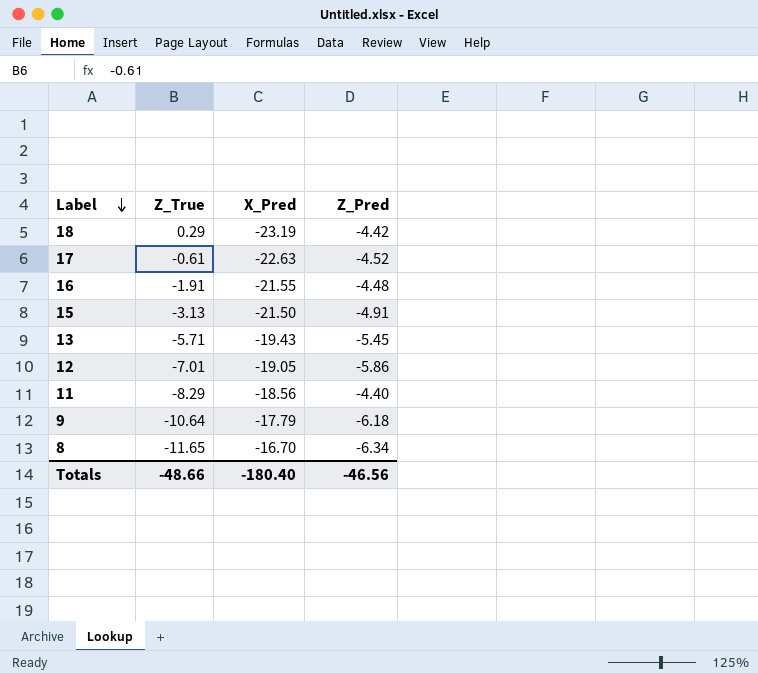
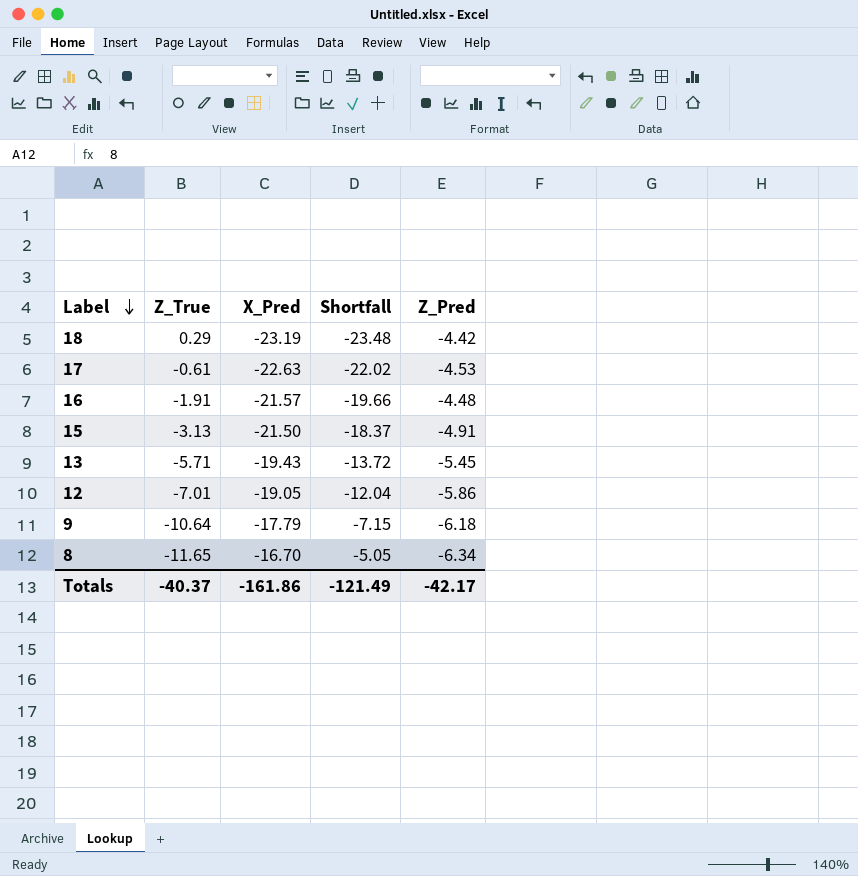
column Shortfall | formula: none -> [X_Pred] - [Z_True]
row 11: -8.29 | -18.56 | -4.40 -> none
17 | Z_Pred: -4.52 -> -4.53
16 | X_Pred: -21.55 -> -21.57
Totals | Z_True: -48.66 -> -40.37
Totals | X_Pred: -180.40 -> -161.86
Totals | Z_Pred: -46.56 -> -42.17

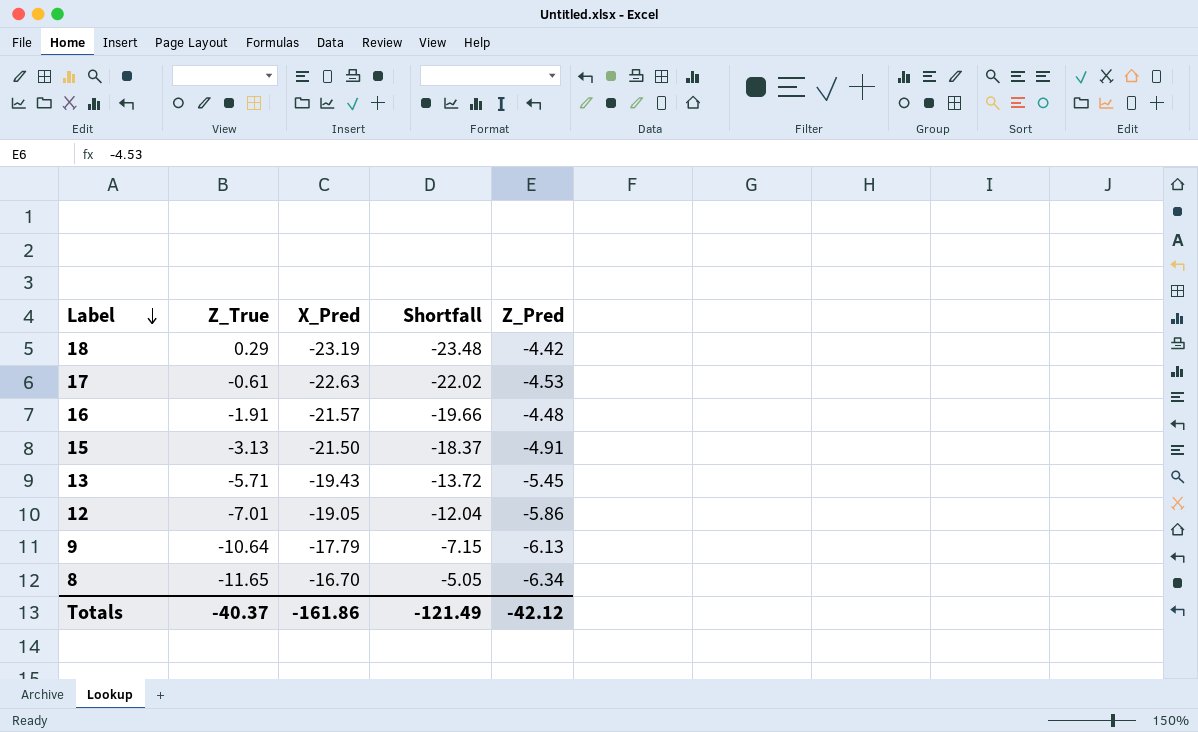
9 | Z_Pred: -6.18 -> -6.13
Totals | Z_Pred: -42.17 -> -42.12

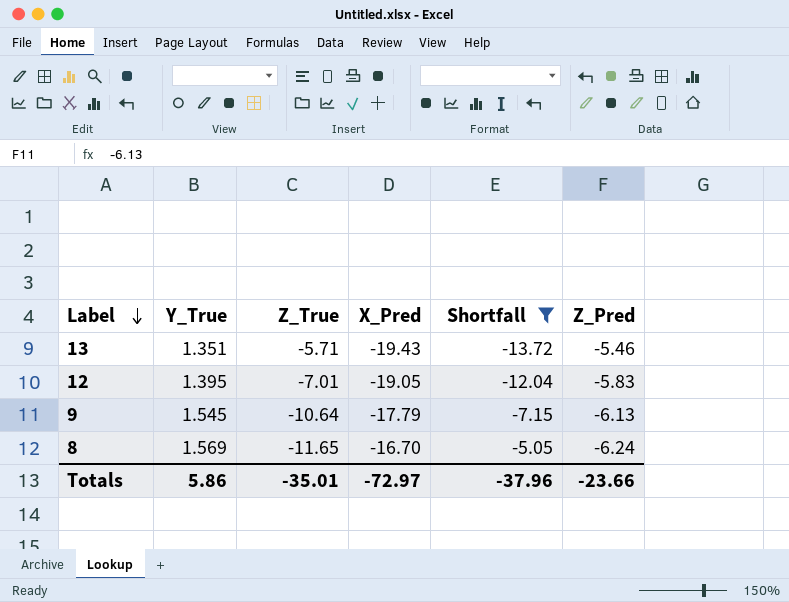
filter: none -> Shortfall >= -13.72
column Y_True | position: none -> 2
13 | Z_Pred: -5.45 -> -5.46
12 | Z_Pred: -5.86 -> -5.83
8 | Z_Pred: -6.34 -> -6.24
Totals | Z_True: -40.37 -> -35.01
Totals | X_Pred: -161.86 -> -72.97
Totals | Shortfall: -121.49 -> -37.96
Totals | Z_Pred: -42.12 -> -23.66

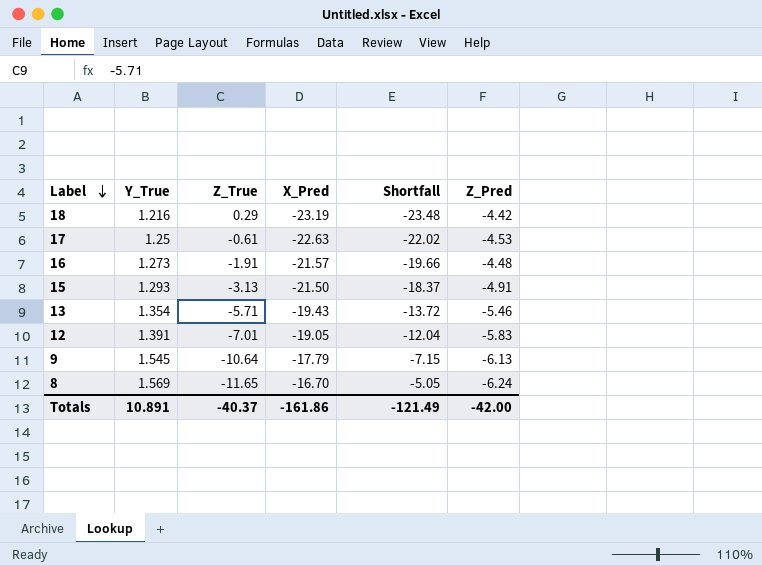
filter: Shortfall >= -13.72 -> none
13 | Y_True: 1.351 -> 1.354
12 | Y_True: 1.395 -> 1.391
Totals | Y_True: 5.86 -> 10.891
Totals | Z_True: -35.01 -> -40.37
Totals | X_Pred: -72.97 -> -161.86
Totals | Shortfall: -37.96 -> -121.49
Totals | Z_Pred: -23.66 -> -42.00

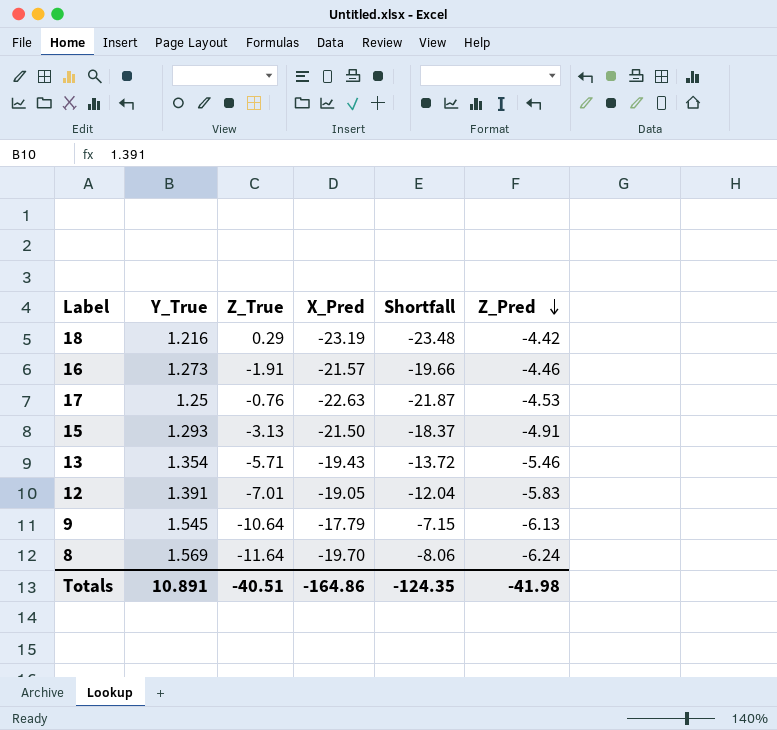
row order: Label descending -> Z_Pred descending
16 | Z_Pred: -4.48 -> -4.46
17 | Z_True: -0.61 -> -0.76
17 | Shortfall: -22.02 -> -21.87
8 | Z_True: -11.65 -> -11.64
8 | X_Pred: -16.70 -> -19.70
8 | Shortfall: -5.05 -> -8.06
Totals | Z_True: -40.37 -> -40.51
Totals | X_Pred: -161.86 -> -164.86
Totals | Shortfall: -121.49 -> -124.35
Totals | Z_Pred: -42.00 -> -41.98

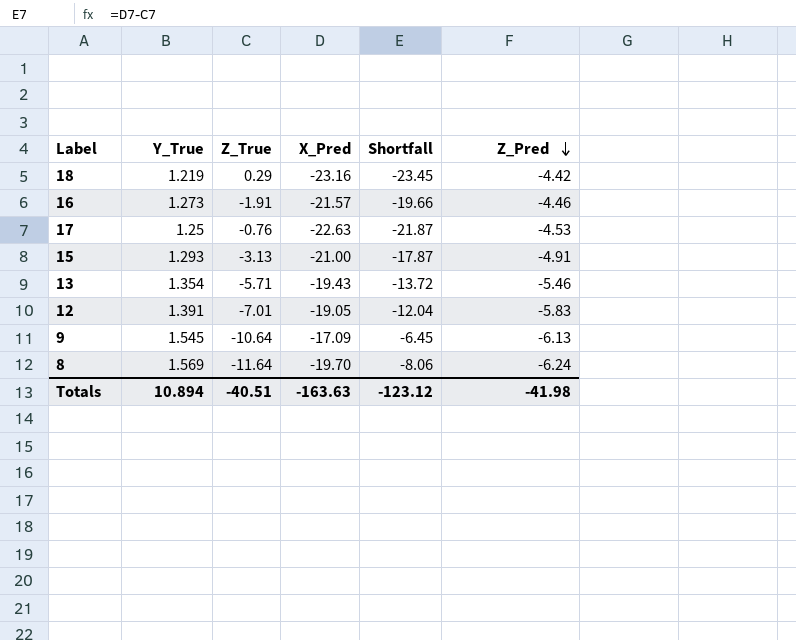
18 | Y_True: 1.216 -> 1.219
18 | X_Pred: -23.19 -> -23.16
18 | Shortfall: -23.48 -> -23.45
15 | X_Pred: -21.50 -> -21.00
15 | Shortfall: -18.37 -> -17.87
9 | X_Pred: -17.79 -> -17.09
9 | Shortfall: -7.15 -> -6.45
Totals | Y_True: 10.891 -> 10.894
Totals | X_Pred: -164.86 -> -163.63
Totals | Shortfall: -124.35 -> -123.12

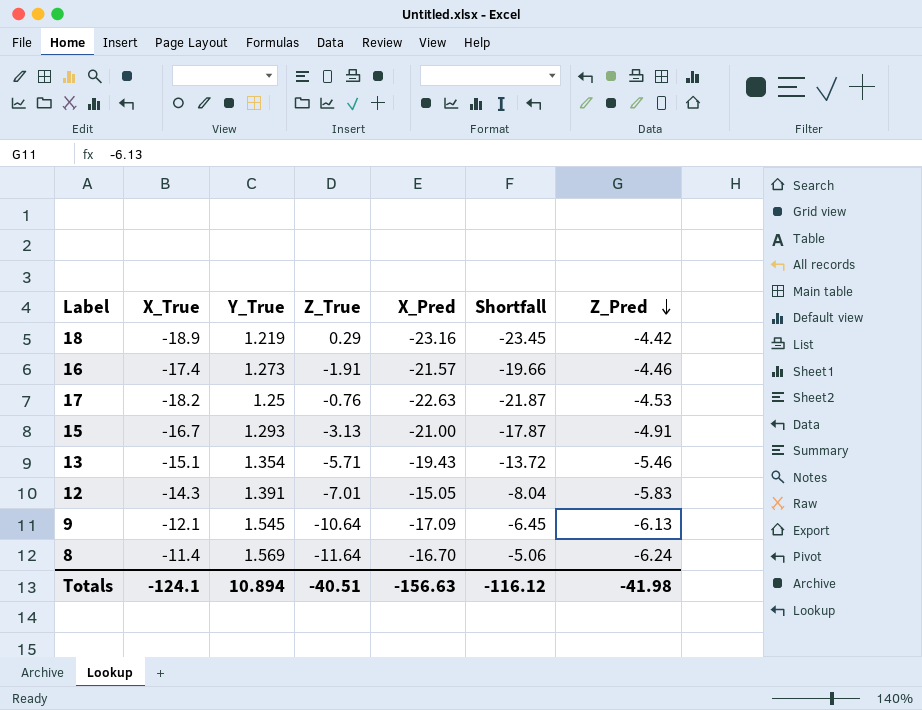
column X_True | position: none -> 2
12 | X_Pred: -19.05 -> -15.05
12 | Shortfall: -12.04 -> -8.04
8 | X_Pred: -19.70 -> -16.70
8 | Shortfall: -8.06 -> -5.06
Totals | X_Pred: -163.63 -> -156.63
Totals | Shortfall: -123.12 -> -116.12

